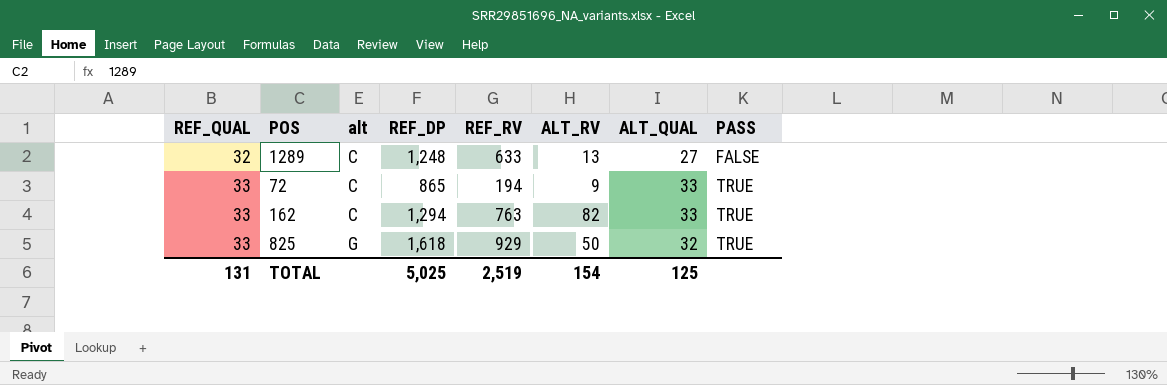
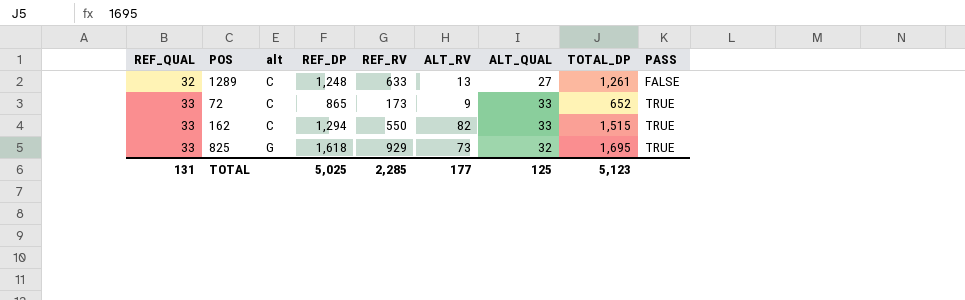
column TOTAL_DP | position: none -> 8
72 | REF_RV: 194 -> 173
162 | REF_RV: 763 -> 550
825 | ALT_RV: 50 -> 73
TOTAL | REF_RV: 2,519 -> 2,285
TOTAL | ALT_RV: 154 -> 177

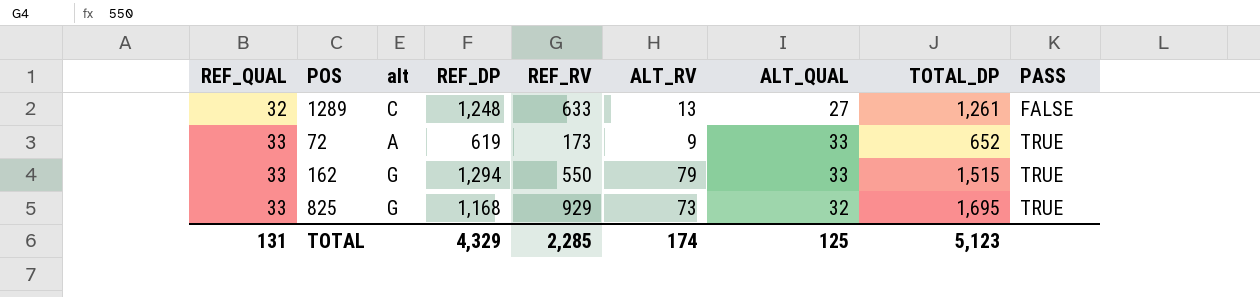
72 | alt: C -> A
72 | REF_DP: 865 -> 619
162 | alt: C -> G
162 | ALT_RV: 82 -> 79
825 | REF_DP: 1,618 -> 1,168
TOTAL | REF_DP: 5,025 -> 4,329
TOTAL | ALT_RV: 177 -> 174

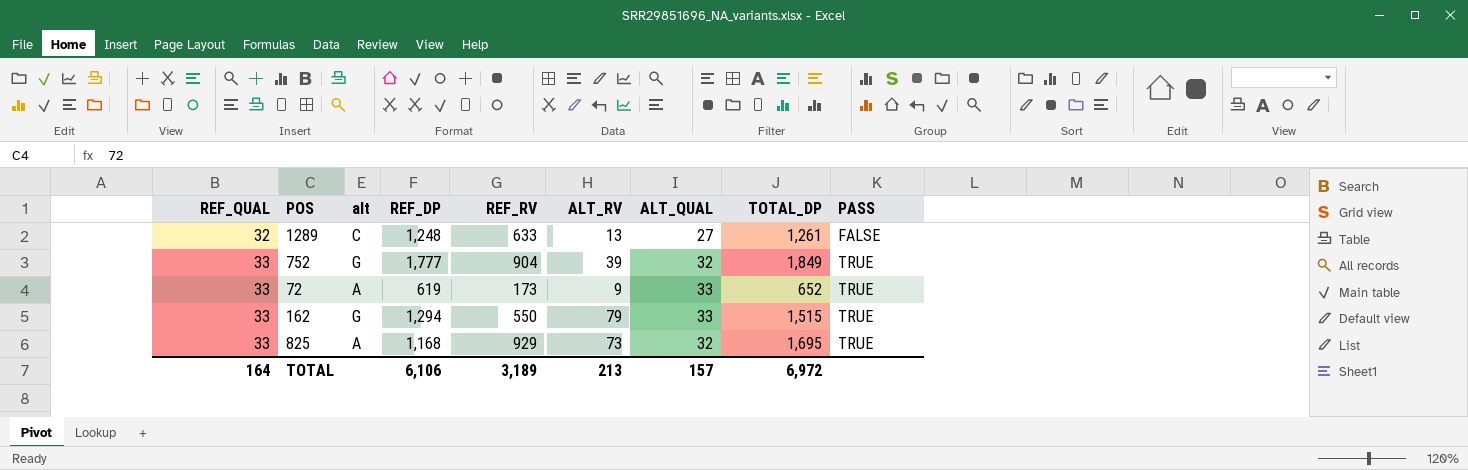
row 752: none -> 33 | G | 1,777 | 904 | 39 | 32 | 1,849 | TRUE
825 | alt: G -> A
TOTAL | REF_QUAL: 131 -> 164
TOTAL | REF_DP: 4,329 -> 6,106
TOTAL | REF_RV: 2,285 -> 3,189
TOTAL | ALT_RV: 174 -> 213
TOTAL | ALT_QUAL: 125 -> 157
TOTAL | TOTAL_DP: 5,123 -> 6,972

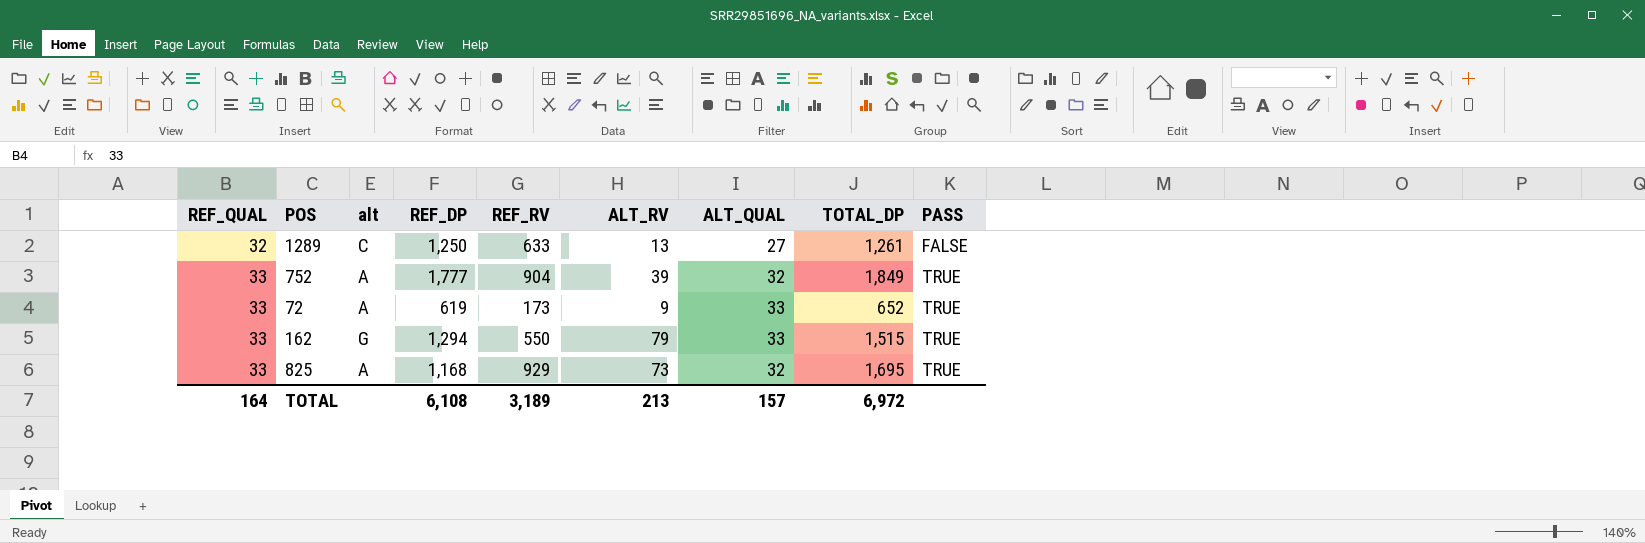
1289 | REF_DP: 1,248 -> 1,250
752 | alt: G -> A
TOTAL | REF_DP: 6,106 -> 6,108

